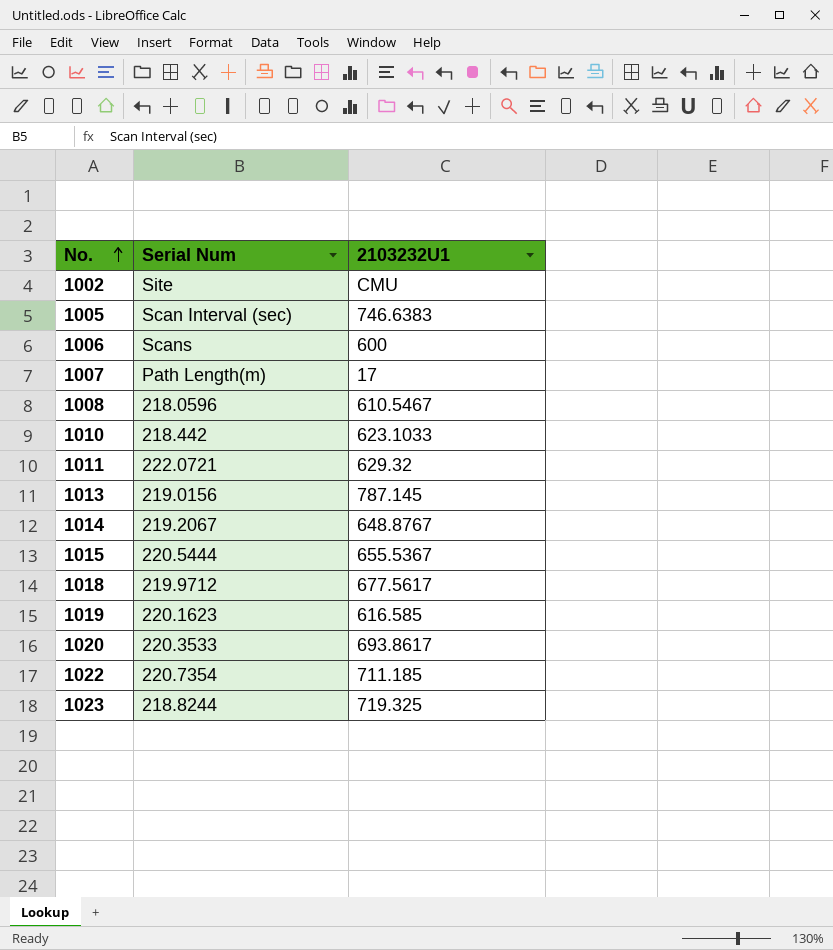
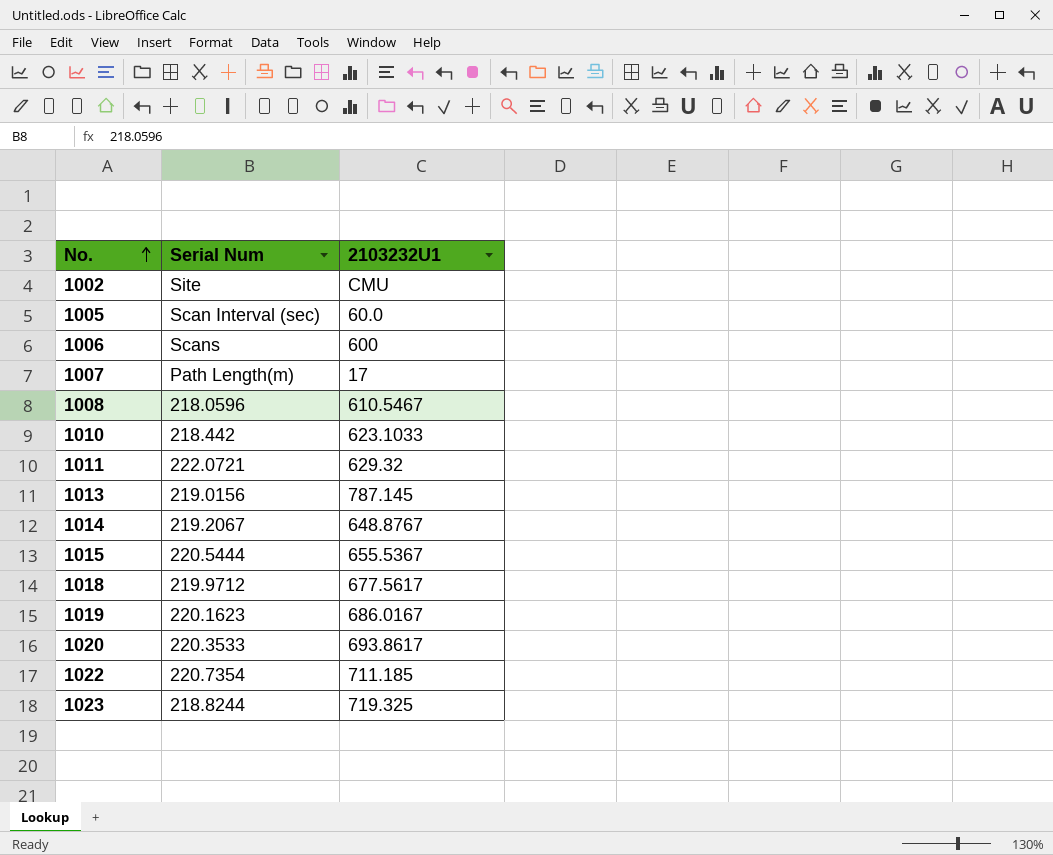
1005 | 2103232U1: 746.6383 -> 60.0
1019 | 2103232U1: 616.585 -> 686.0167

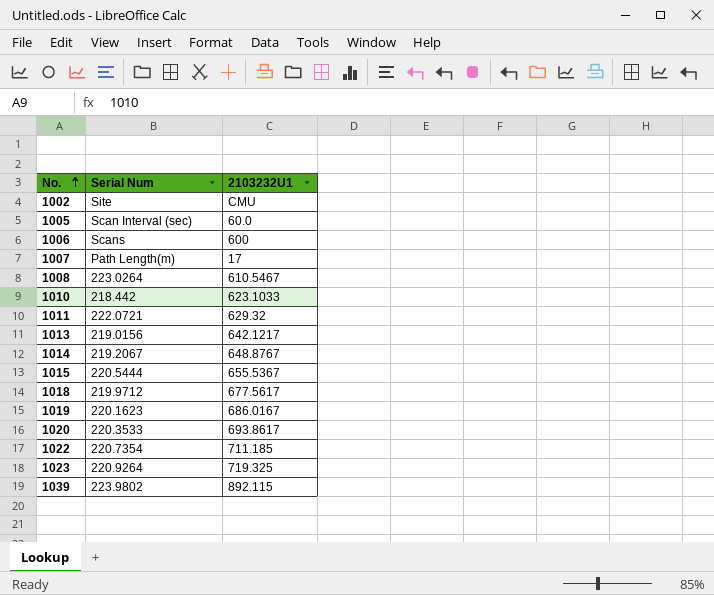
1008 | Serial Num: 218.0596 -> 223.0264
1013 | 2103232U1: 787.145 -> 642.1217
1023 | Serial Num: 218.8244 -> 220.9264
row 1039: none -> 223.9802 | 892.115

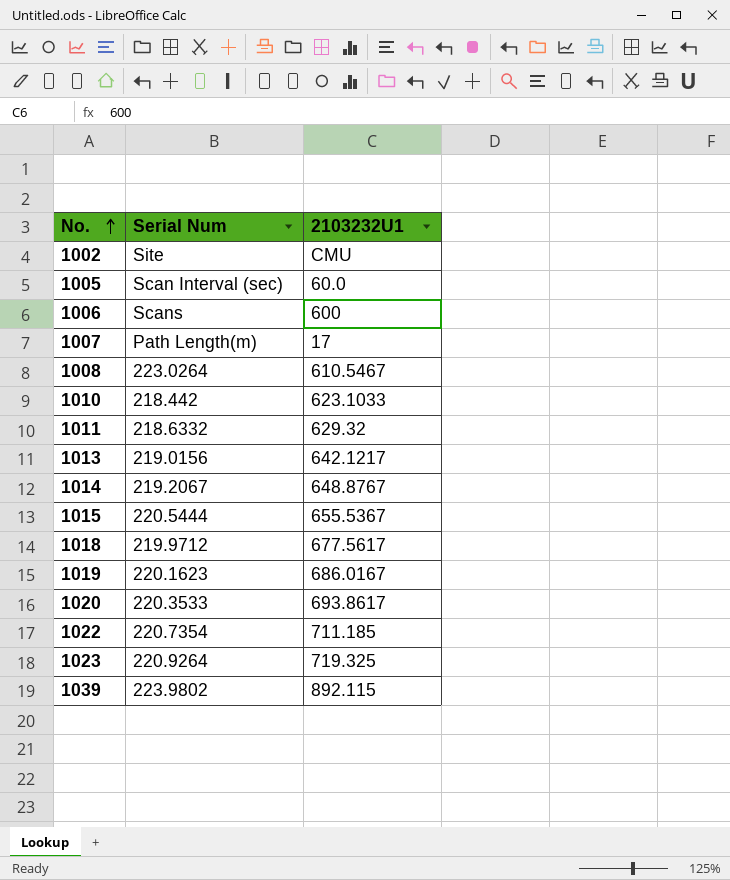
1011 | Serial Num: 222.0721 -> 218.6332

